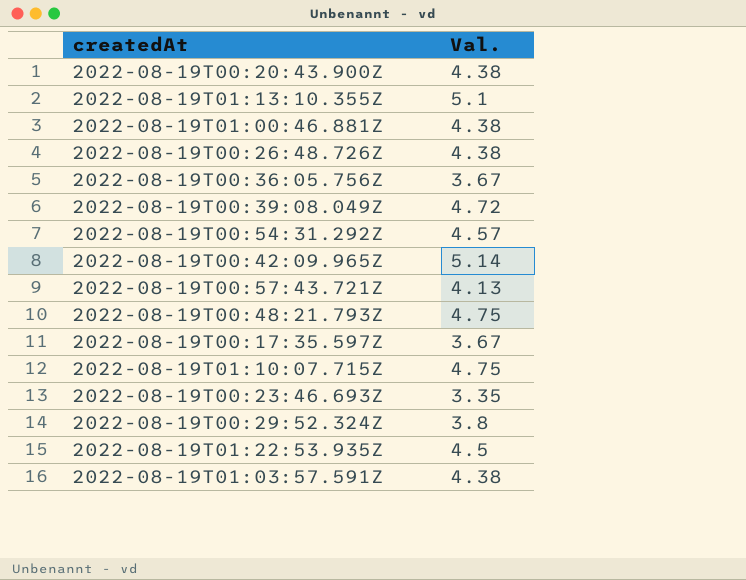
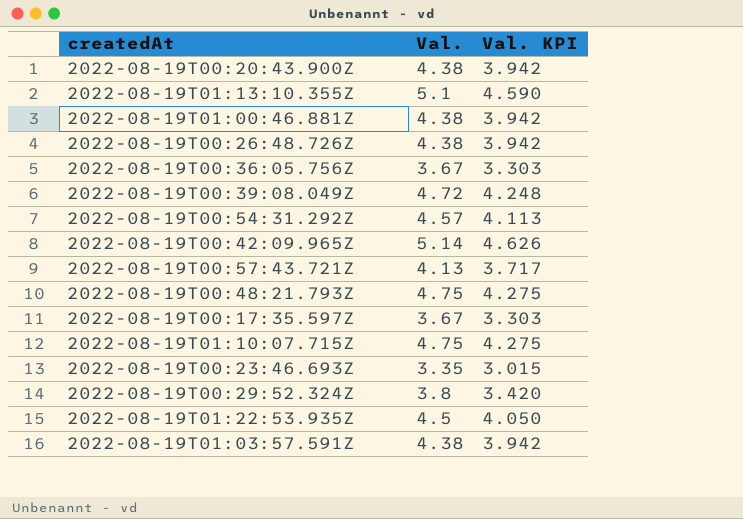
column Val. KPI | formula: none -> [Val.] * 0.9

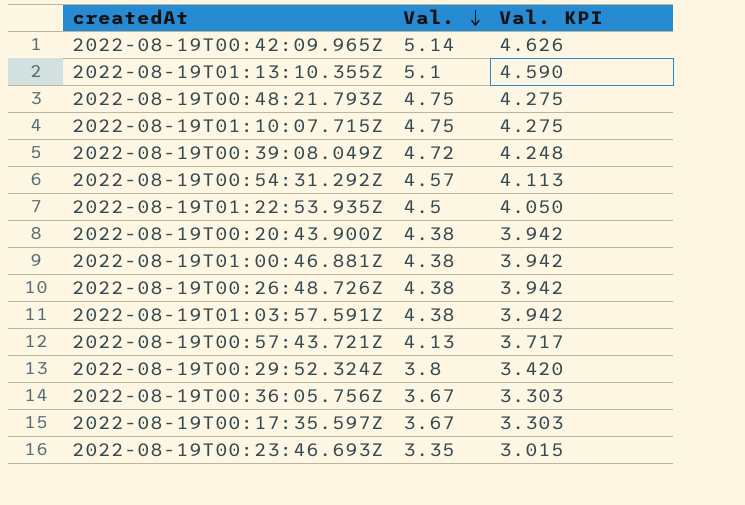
row order: none -> Val. descending

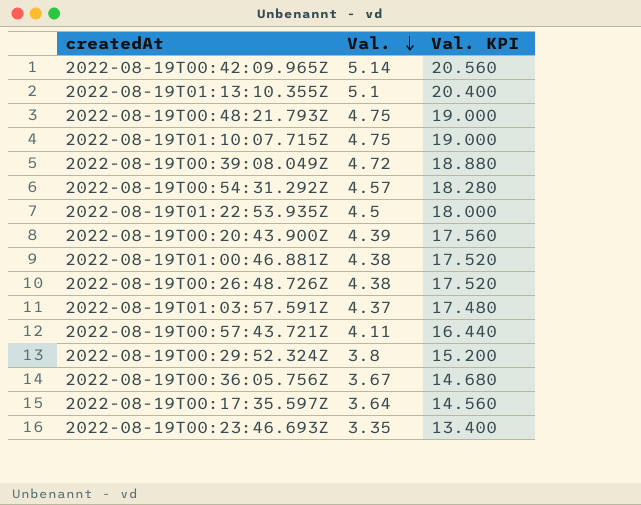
column Val. KPI | formula: [Val.] * 0.9 -> [Val.] * 4
2022-08-19T00:20:43.900Z | Val.: 4.38 -> 4.39
2022-08-19T01:03:57.591Z | Val.: 4.38 -> 4.37
2022-08-19T00:57:43.721Z | Val.: 4.13 -> 4.11
2022-08-19T00:17:35.597Z | Val.: 3.67 -> 3.64

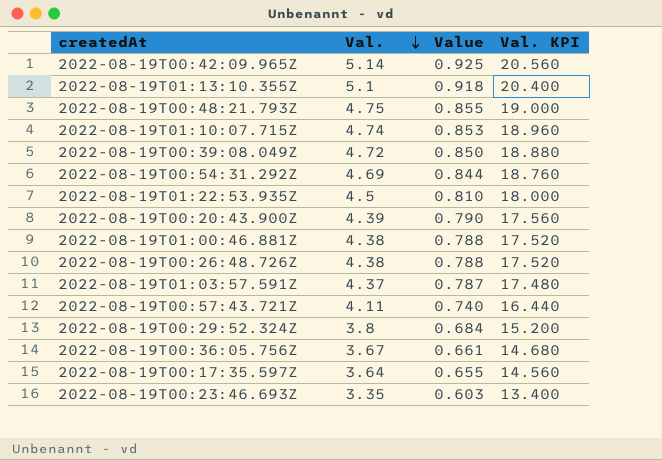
column Value | formula: none -> [Val.] * 0.18
2022-08-19T01:10:07.715Z | Val.: 4.75 -> 4.74
2022-08-19T01:10:07.715Z | Val. KPI: 19.000 -> 18.960
2022-08-19T00:54:31.292Z | Val.: 4.57 -> 4.69
2022-08-19T00:54:31.292Z | Val. KPI: 18.280 -> 18.760

